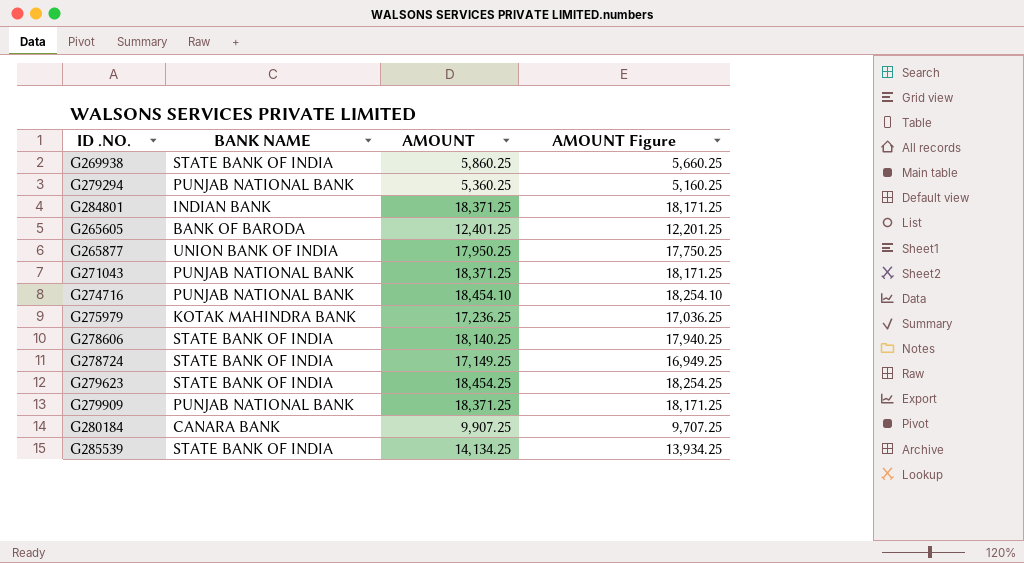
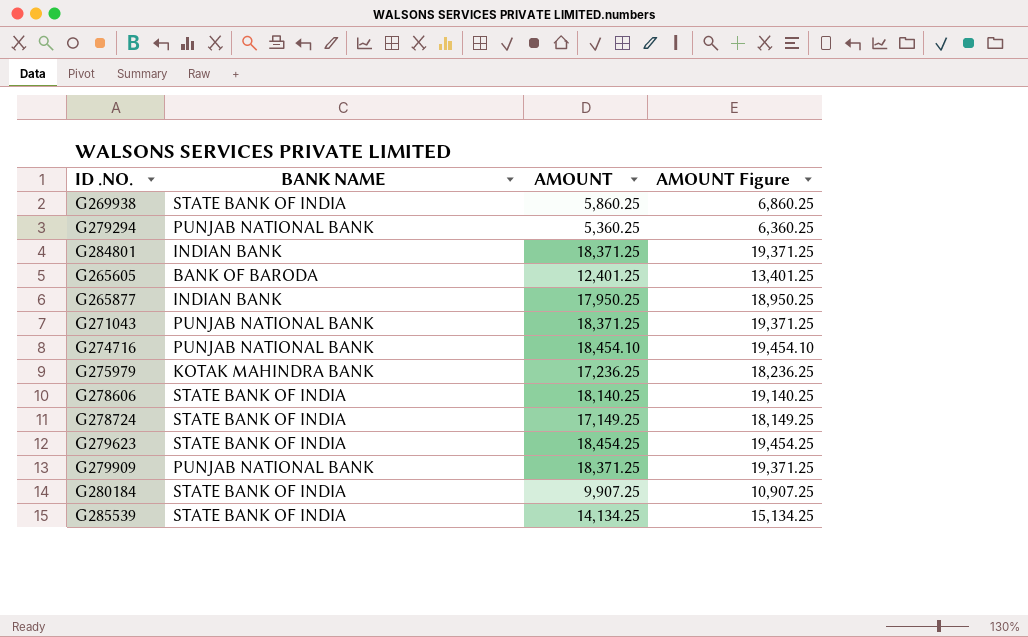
column AMOUNT Figure | formula: [AMOUNT] - 200 -> [AMOUNT] + 1000
G265877 | BANK NAME: UNION BANK OF INDIA -> INDIAN BANK
G280184 | BANK NAME: CANARA BANK -> STATE BANK OF INDIA

